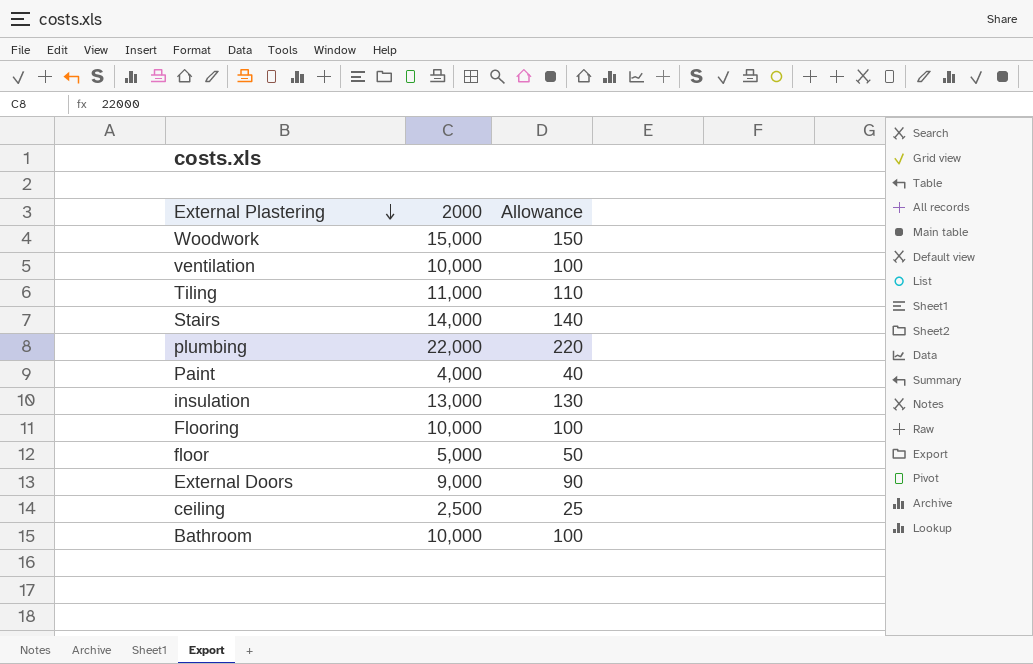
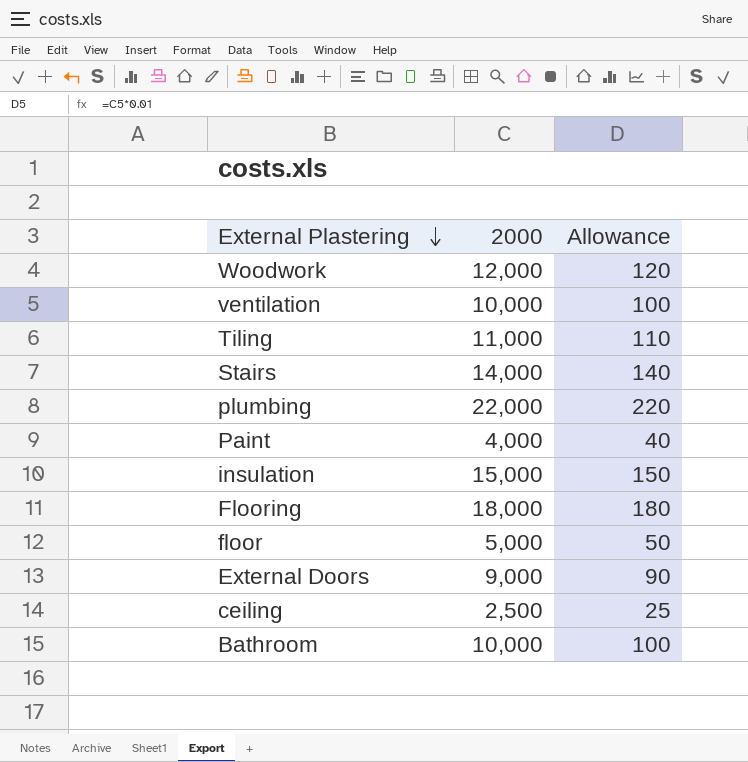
Woodwork | 2000: 15,000 -> 12,000
Woodwork | Allowance: 150 -> 120
insulation | 2000: 13,000 -> 15,000
insulation | Allowance: 130 -> 150
Flooring | 2000: 10,000 -> 18,000
Flooring | Allowance: 100 -> 180

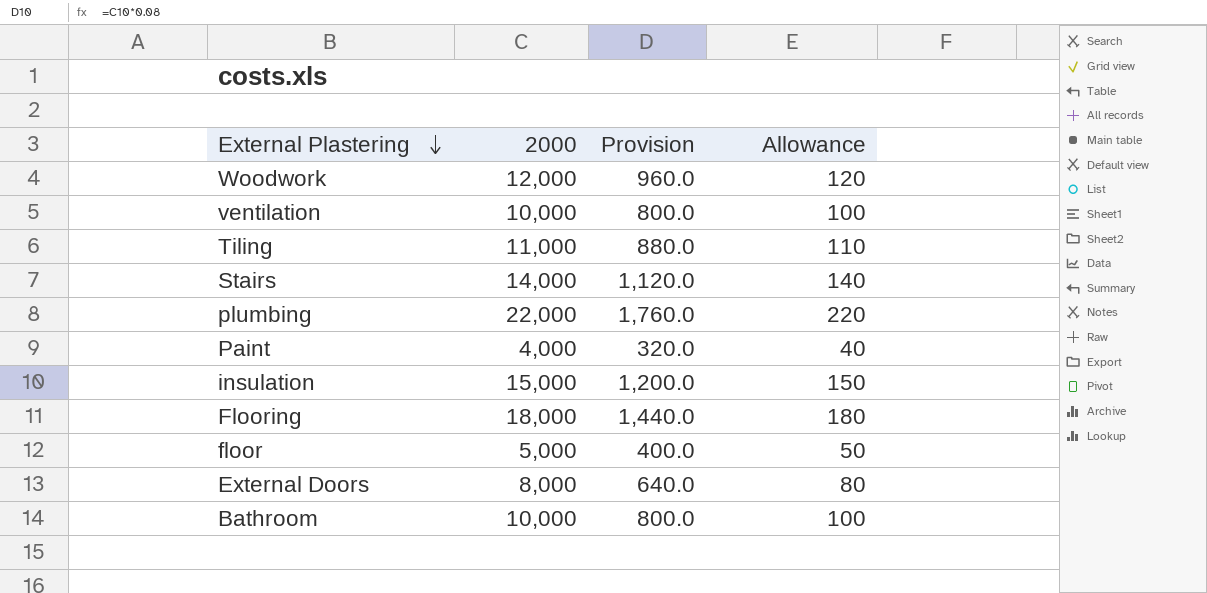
column Provision | formula: none -> [2000] * 0.08
row ceiling: 2,500 | 25 -> none
External Doors | 2000: 9,000 -> 8,000
External Doors | Allowance: 90 -> 80

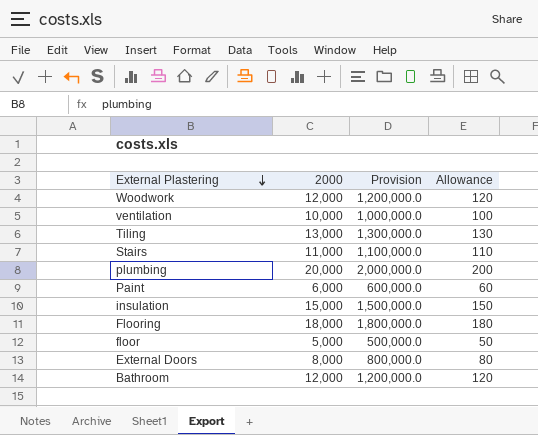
column Provision | formula: [2000] * 0.08 -> [2000] * 100
Tiling | 2000: 11,000 -> 13,000
Tiling | Allowance: 110 -> 130
Stairs | 2000: 14,000 -> 11,000
Stairs | Allowance: 140 -> 110
plumbing | 2000: 22,000 -> 20,000
plumbing | Allowance: 220 -> 200
Paint | 2000: 4,000 -> 6,000
Paint | Allowance: 40 -> 60
Bathroom | 2000: 10,000 -> 12,000
Bathroom | Allowance: 100 -> 120

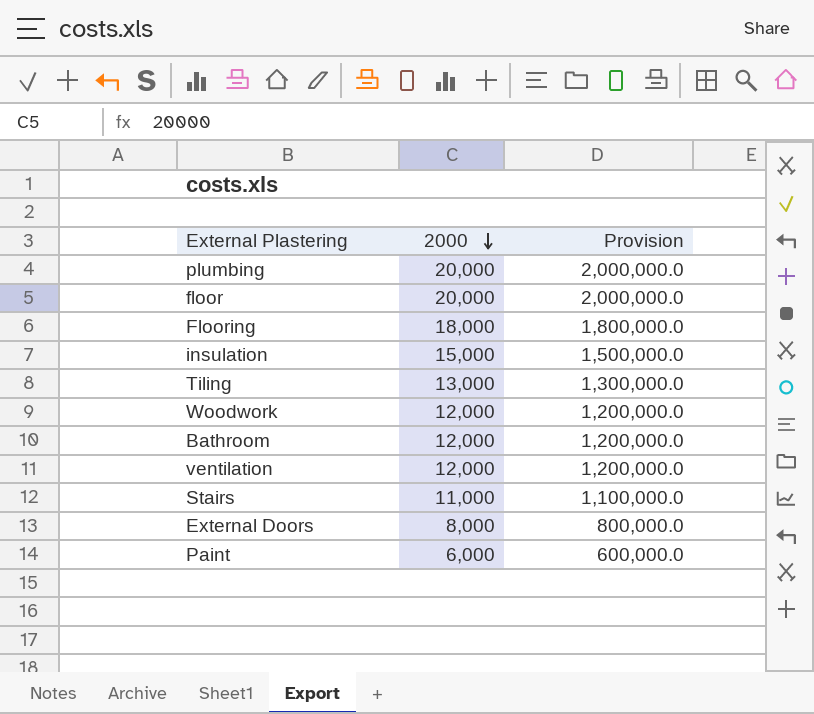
row order: External Plastering descending -> 2000 descending
column Allowance | formula: [2000] * 0.01 -> none
floor | 2000: 5,000 -> 20,000
floor | Provision: 500,000.0 -> 2,000,000.0
ventilation | 2000: 10,000 -> 12,000
ventilation | Provision: 1,000,000.0 -> 1,200,000.0

